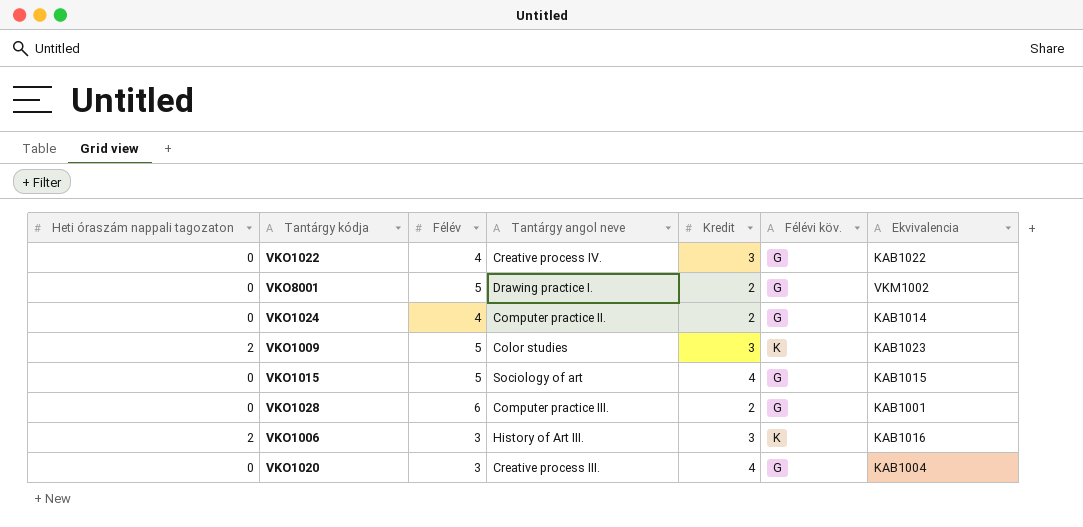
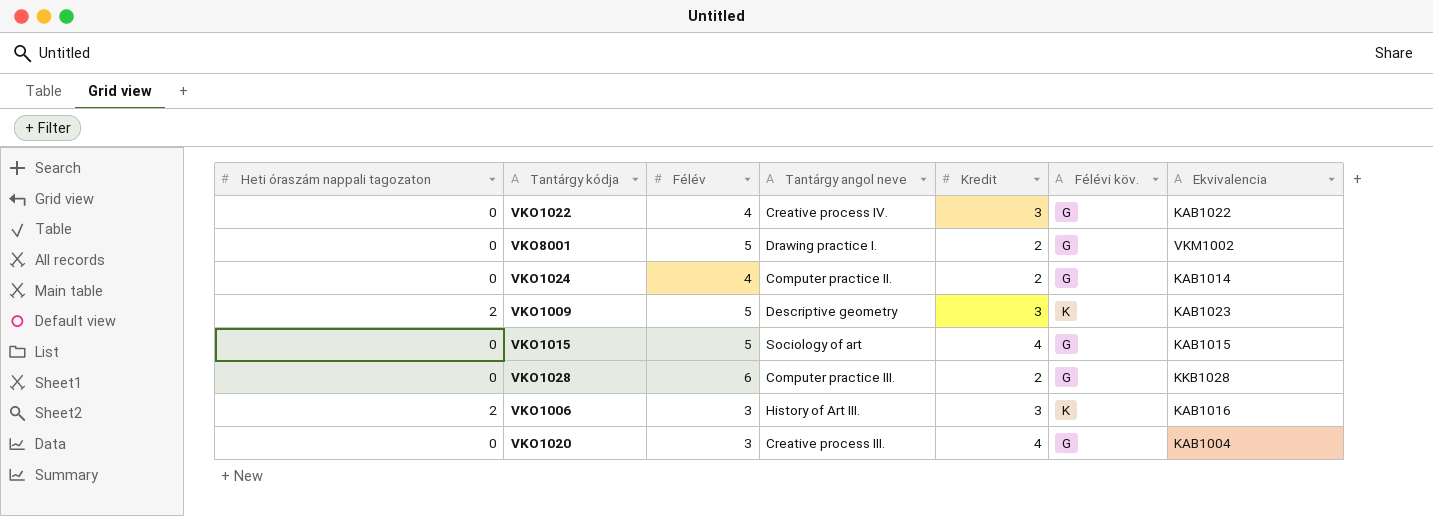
VKO1009 | Tantárgy angol neve: Color studies -> Descriptive geometry
VKO1028 | Ekvivalencia: KAB1001 -> KKB1028

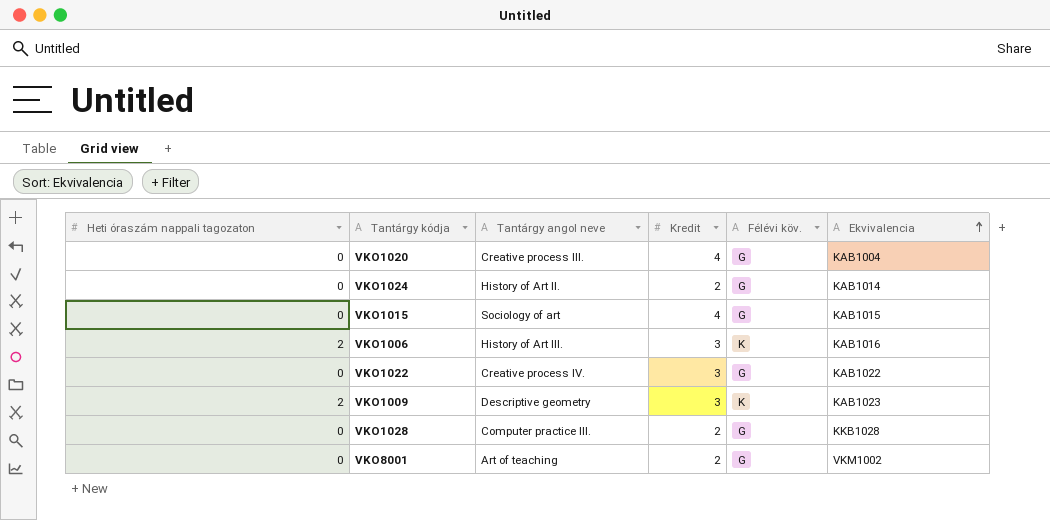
row order: none -> Ekvivalencia ascending
column Félév | position: 3 -> none
VKO1024 | Tantárgy angol neve: Computer practice II. -> History of Art II.
VKO8001 | Tantárgy angol neve: Drawing practice I. -> Art of teaching

